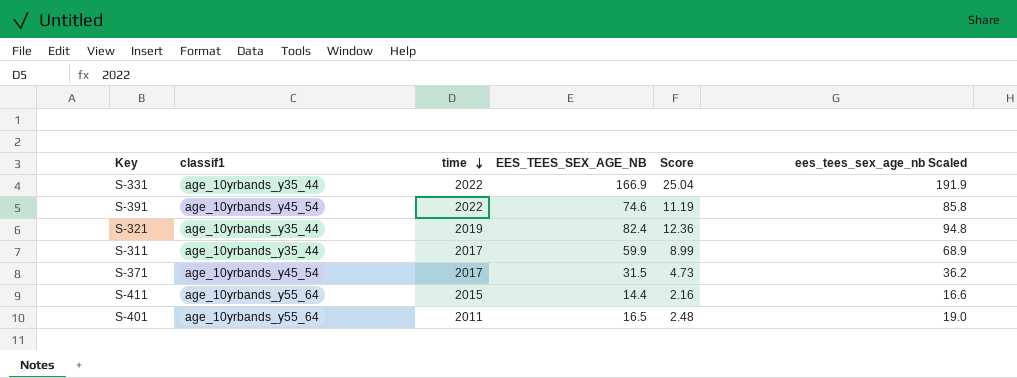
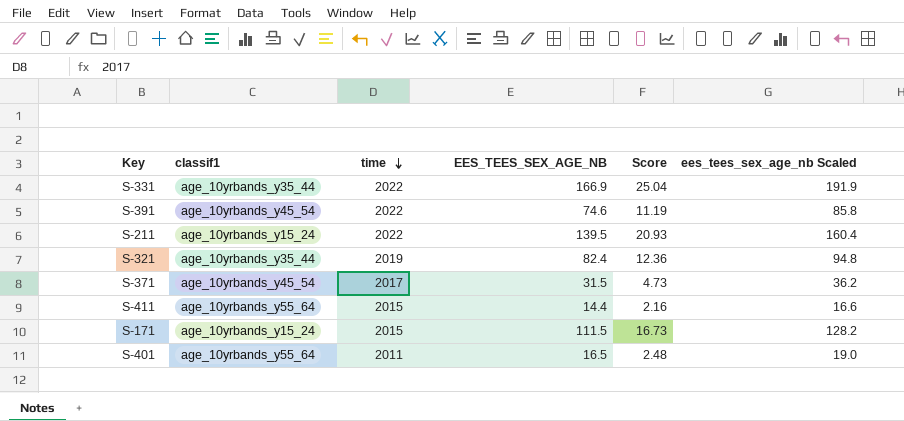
row S-311: age_10yrbands_y35_44 | 2017 | 59.9 | 8.99 | 68.9 -> none
row S-211: none -> age_10yrbands_y15_24 | 2022 | 139.5 | 20.93 | 160.4
row S-171: none -> age_10yrbands_y15_24 | 2015 | 111.5 | 16.73 | 128.2

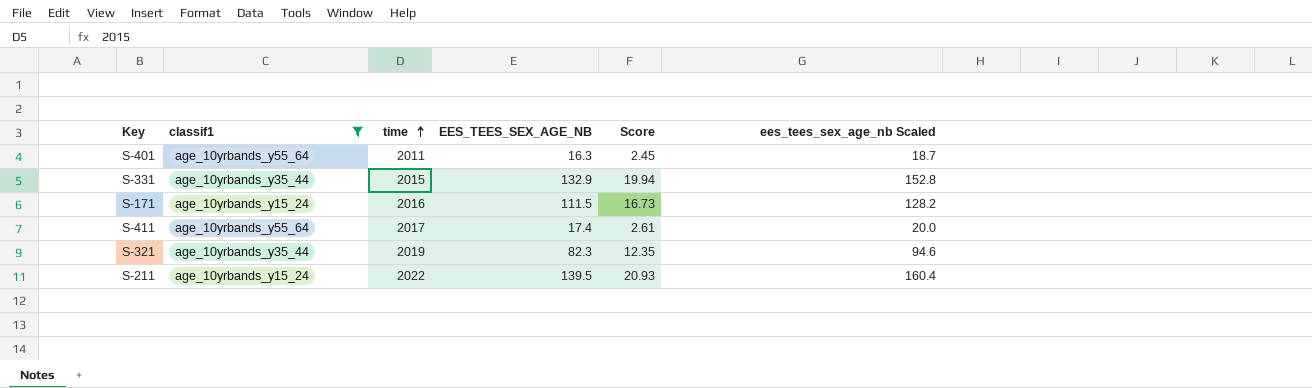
filter: none -> classif1 != age_10yrbands_y45_54
row order: time descending -> time ascending
S-401 | EES_TEES_SEX_AGE_NB: 16.5 -> 16.3
S-401 | Score: 2.48 -> 2.45
S-401 | ees_tees_sex_age_nb Scaled: 19.0 -> 18.7
S-331 | time: 2022 -> 2015
S-331 | EES_TEES_SEX_AGE_NB: 166.9 -> 132.9
S-331 | Score: 25.04 -> 19.94
S-331 | ees_tees_sex_age_nb Scaled: 191.9 -> 152.8
S-171 | time: 2015 -> 2016
S-411 | time: 2015 -> 2017
S-411 | EES_TEES_SEX_AGE_NB: 14.4 -> 17.4
S-411 | Score: 2.16 -> 2.61
S-411 | ees_tees_sex_age_nb Scaled: 16.6 -> 20.0
S-321 | EES_TEES_SEX_AGE_NB: 82.4 -> 82.3
S-321 | Score: 12.36 -> 12.35
S-321 | ees_tees_sex_age_nb Scaled: 94.8 -> 94.6

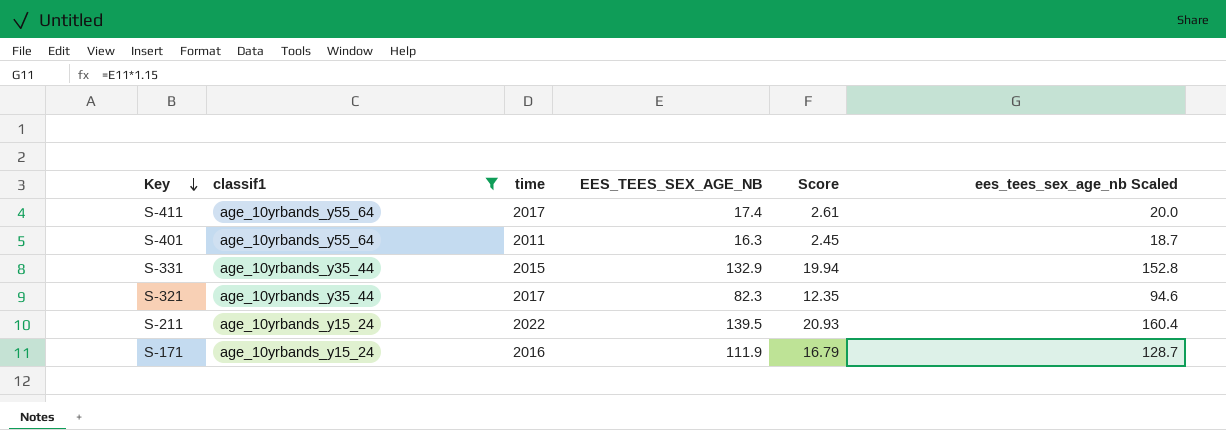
row order: time ascending -> Key descending
S-321 | time: 2019 -> 2017
S-171 | EES_TEES_SEX_AGE_NB: 111.5 -> 111.9
S-171 | Score: 16.73 -> 16.79
S-171 | ees_tees_sex_age_nb Scaled: 128.2 -> 128.7

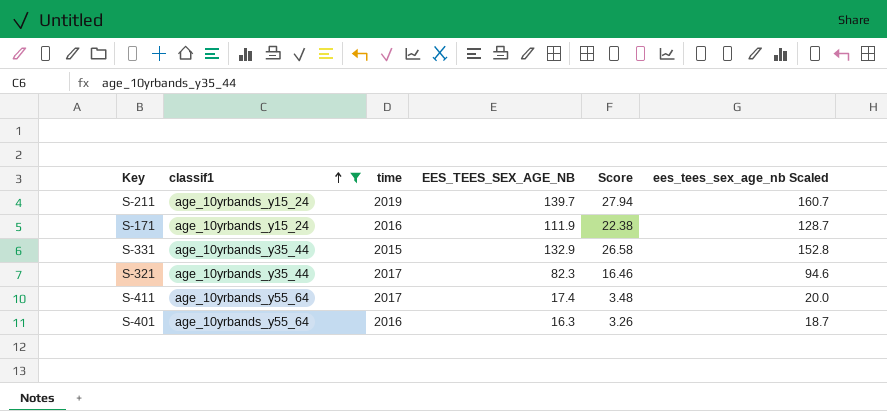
row order: Key descending -> classif1 ascending
column Score | formula: [EES_TEES_SEX_AGE_NB] * 0.15 -> [EES_TEES_SEX_AGE_NB] * 0.2
S-211 | time: 2022 -> 2019
S-211 | EES_TEES_SEX_AGE_NB: 139.5 -> 139.7
S-211 | ees_tees_sex_age_nb Scaled: 160.4 -> 160.7
S-401 | time: 2011 -> 2016

